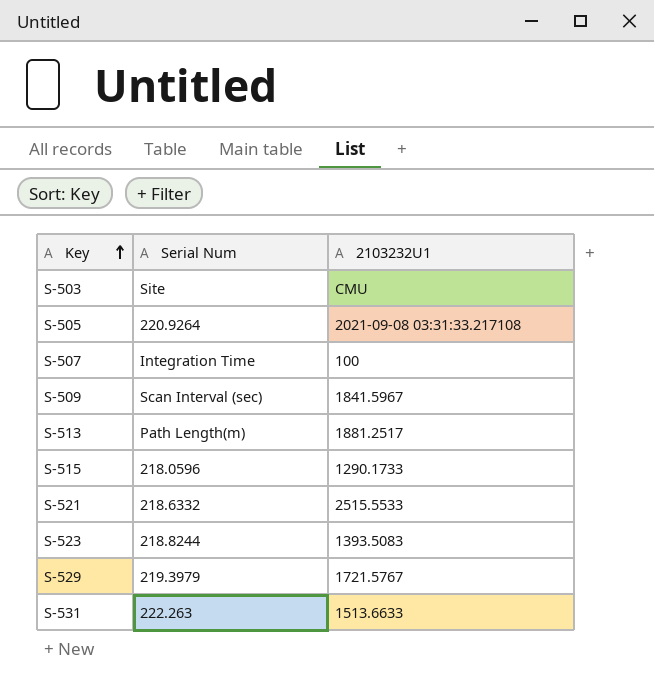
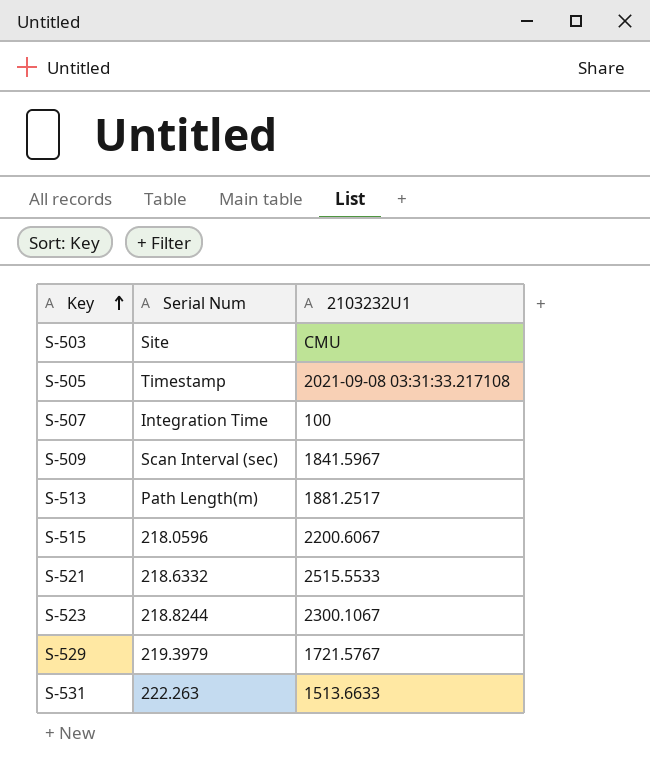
S-505 | Serial Num: 220.9264 -> Timestamp
S-515 | 2103232U1: 1290.1733 -> 2200.6067
S-523 | 2103232U1: 1393.5083 -> 2300.1067

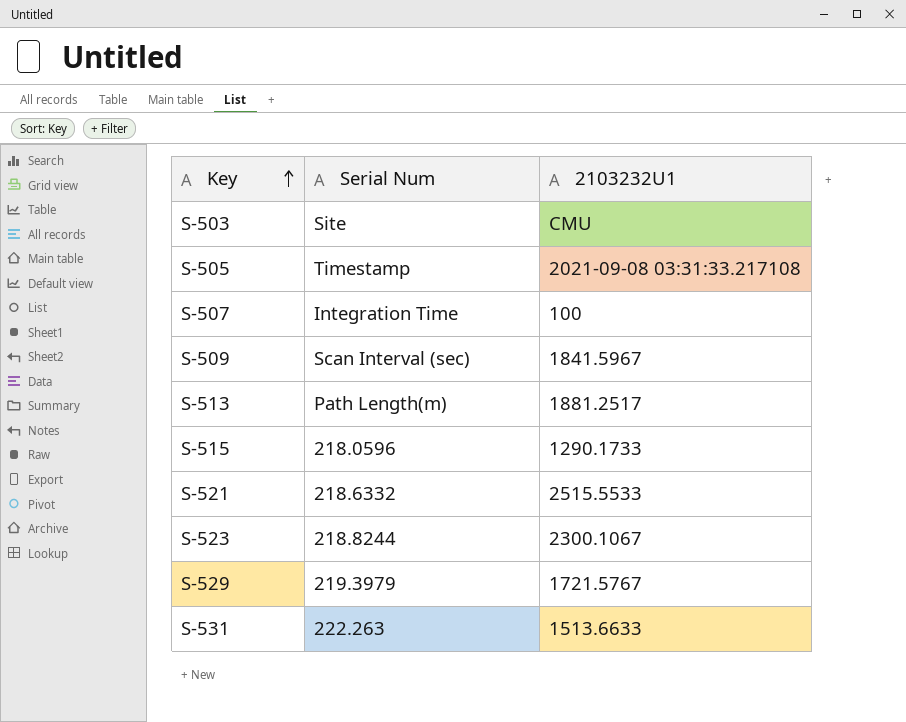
S-515 | 2103232U1: 2200.6067 -> 1290.1733

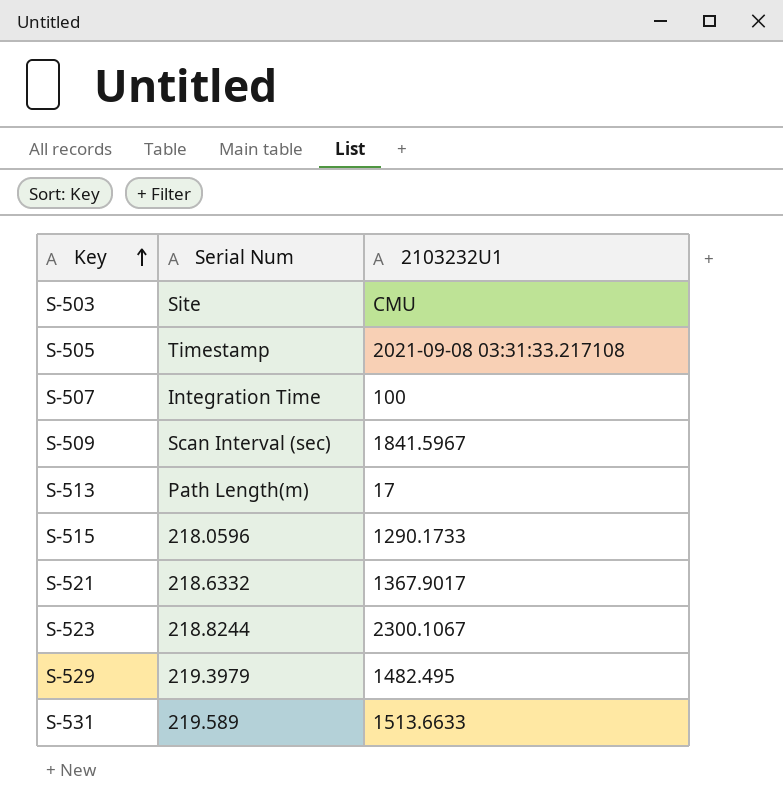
S-513 | 2103232U1: 1881.2517 -> 17
S-521 | 2103232U1: 2515.5533 -> 1367.9017
S-529 | 2103232U1: 1721.5767 -> 1482.495
S-531 | Serial Num: 222.263 -> 219.589

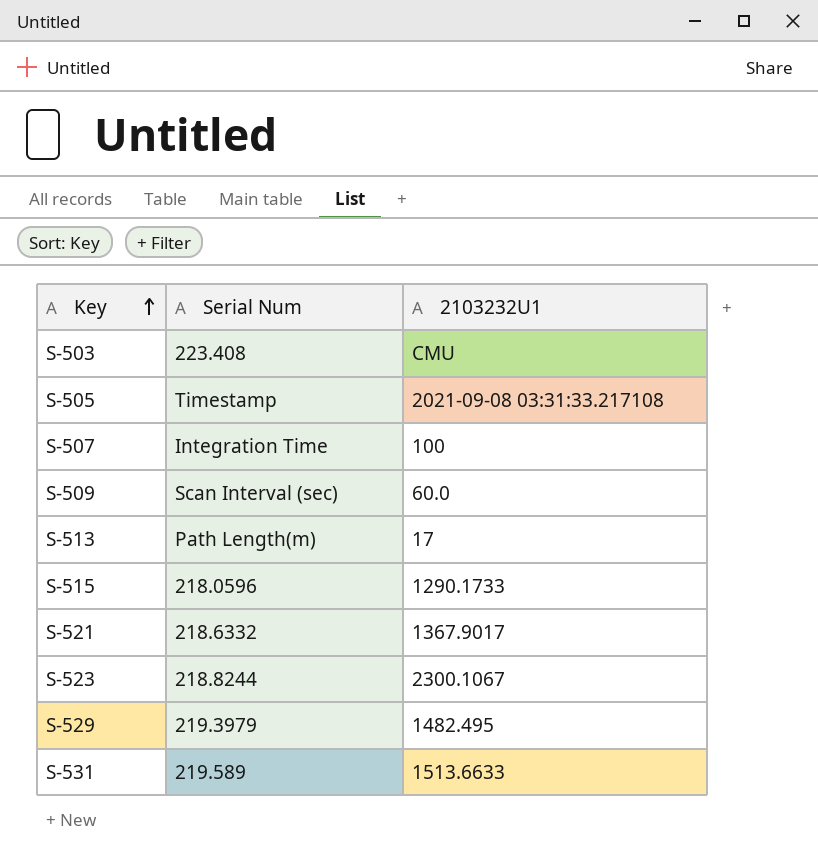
S-503 | Serial Num: Site -> 223.408
S-509 | 2103232U1: 1841.5967 -> 60.0

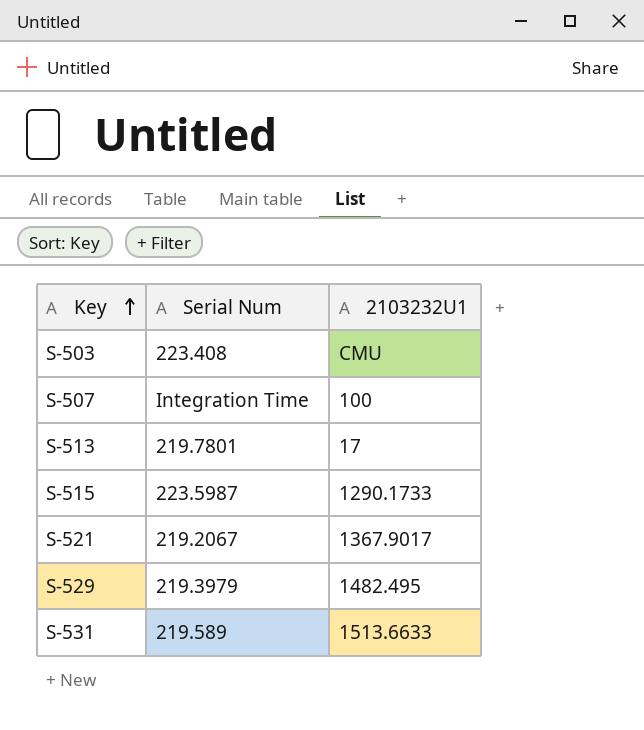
row S-505: Timestamp | 2021-09-08 03:31:33.217108 -> none
row S-509: Scan Interval (sec) | 60.0 -> none
row S-523: 218.8244 | 2300.1067 -> none
S-513 | Serial Num: Path Length(m) -> 219.7801
S-515 | Serial Num: 218.0596 -> 223.5987
S-521 | Serial Num: 218.6332 -> 219.2067

